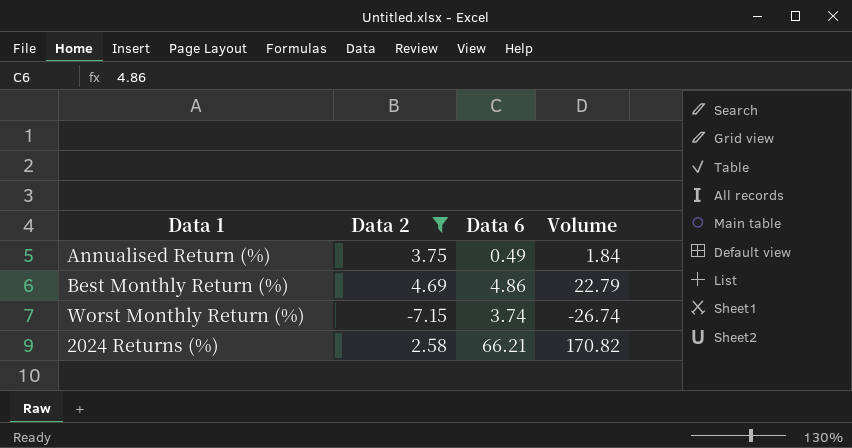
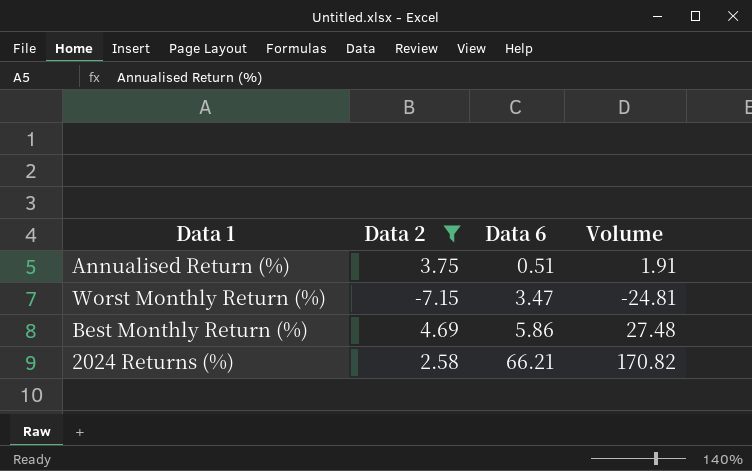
row order: none -> Data 6 ascending
Annualised Return (%) | Data 6: 0.49 -> 0.51
Annualised Return (%) | Volume: 1.84 -> 1.91
Worst Monthly Return (%) | Data 6: 3.74 -> 3.47
Worst Monthly Return (%) | Volume: -26.74 -> -24.81
Best Monthly Return (%) | Data 6: 4.86 -> 5.86
Best Monthly Return (%) | Volume: 22.79 -> 27.48

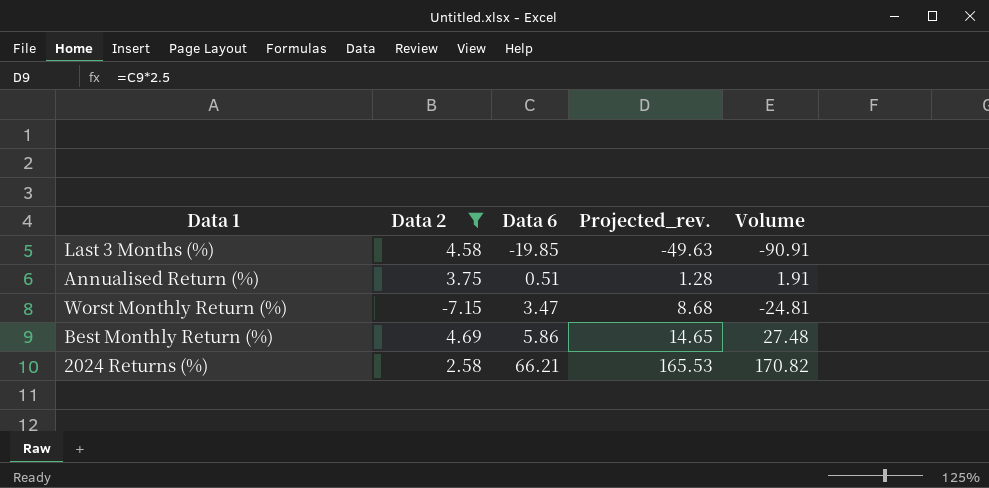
column Projected_rev. | formula: none -> [Data 6] * 2.5
row Last 3 Months (%): none -> 4.58 | -19.85 | -49.63 | -90.91

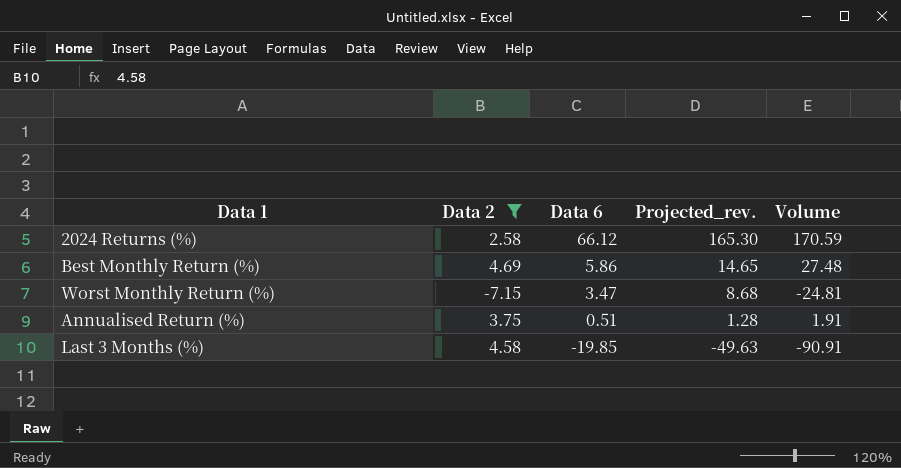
row order: Data 6 ascending -> Data 6 descending
2024 Returns (%) | Data 6: 66.21 -> 66.12
2024 Returns (%) | Projected_rev.: 165.53 -> 165.30
2024 Returns (%) | Volume: 170.82 -> 170.59

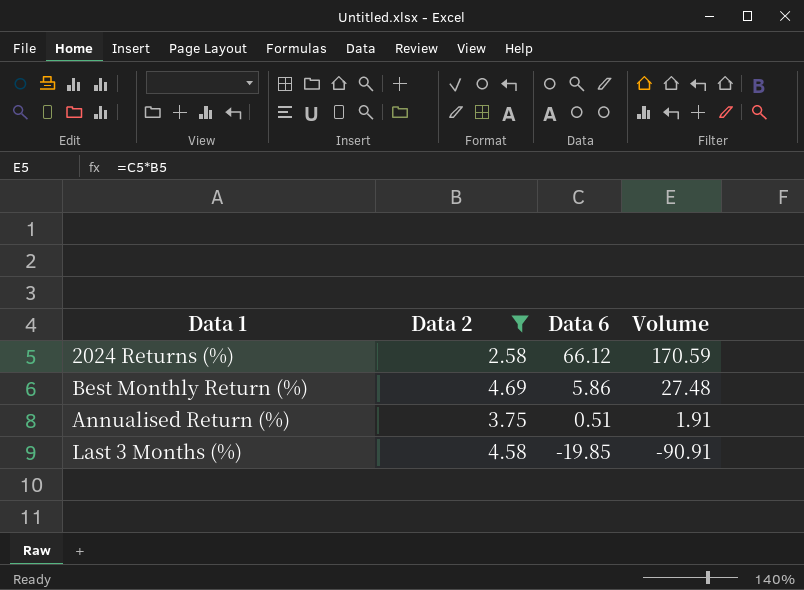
column Projected_rev. | formula: [Data 6] * 2.5 -> none
row Worst Monthly Return (%): -7.15 | 3.47 | 8.68 | -24.81 -> none

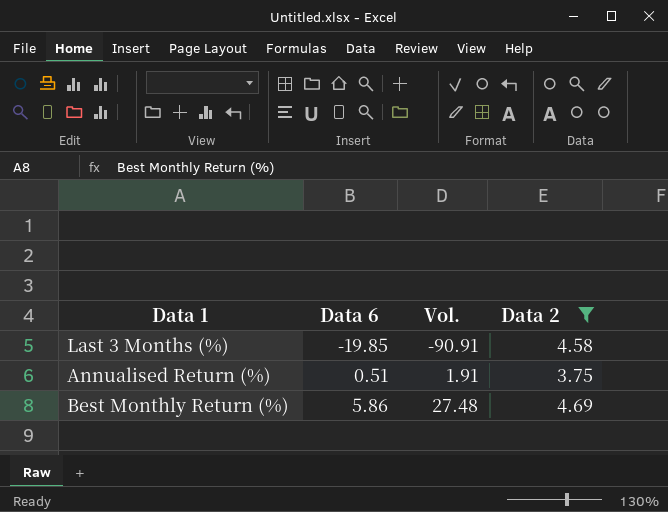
row order: Data 6 descending -> Data 6 ascending
column name: Volume -> Vol.
column Data 2 | position: 2 -> 4
row 2024 Returns (%): 2.58 | 66.12 | 170.59 -> none

